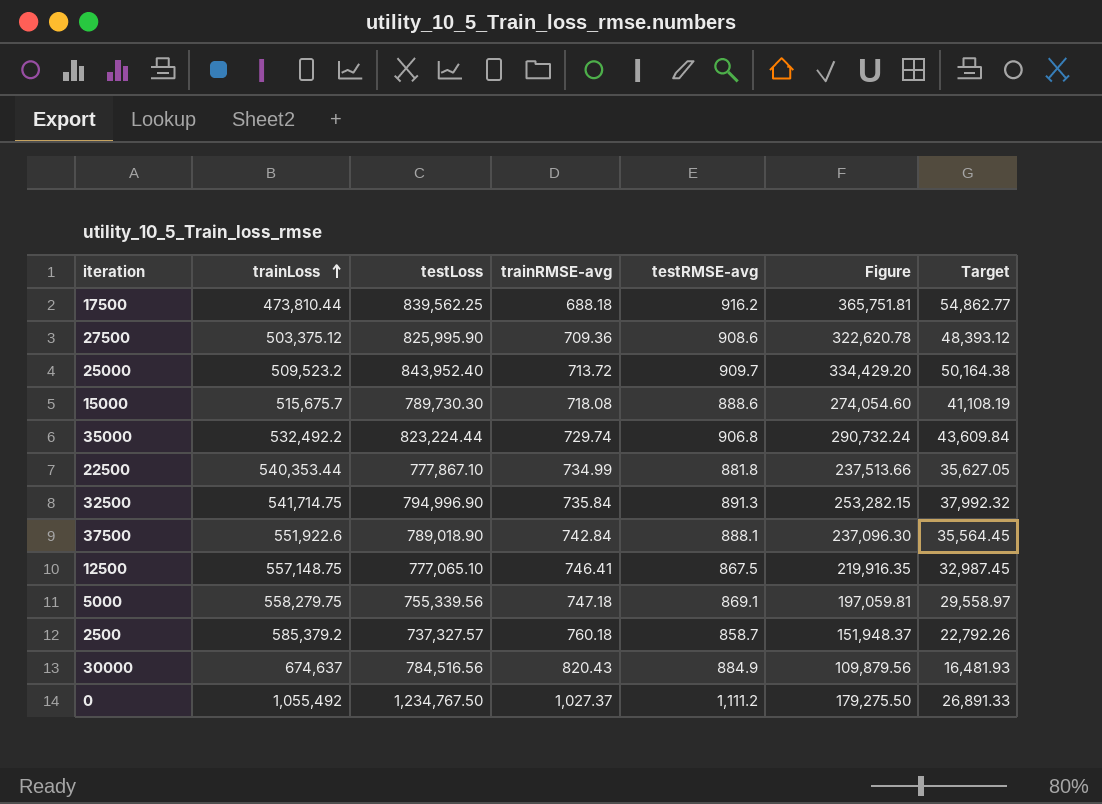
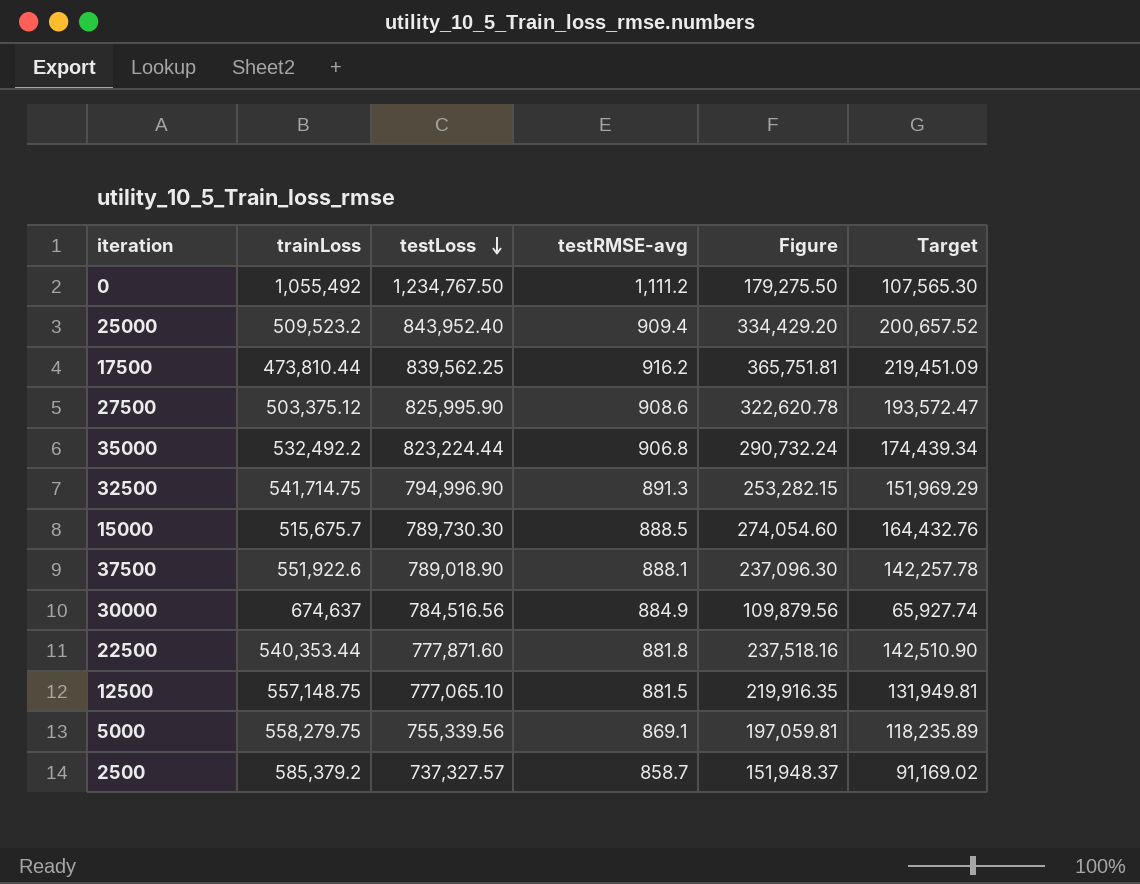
row order: trainLoss ascending -> testLoss descending
column trainRMSE-avg | position: 4 -> none
column Target | formula: [Figure] * 0.15 -> [Figure] * 0.6
25000 | testRMSE-avg: 909.7 -> 909.4
15000 | testRMSE-avg: 888.6 -> 888.5
22500 | testLoss: 777,867.10 -> 777,871.60
22500 | Figure: 237,513.66 -> 237,518.16
12500 | testRMSE-avg: 867.5 -> 881.5

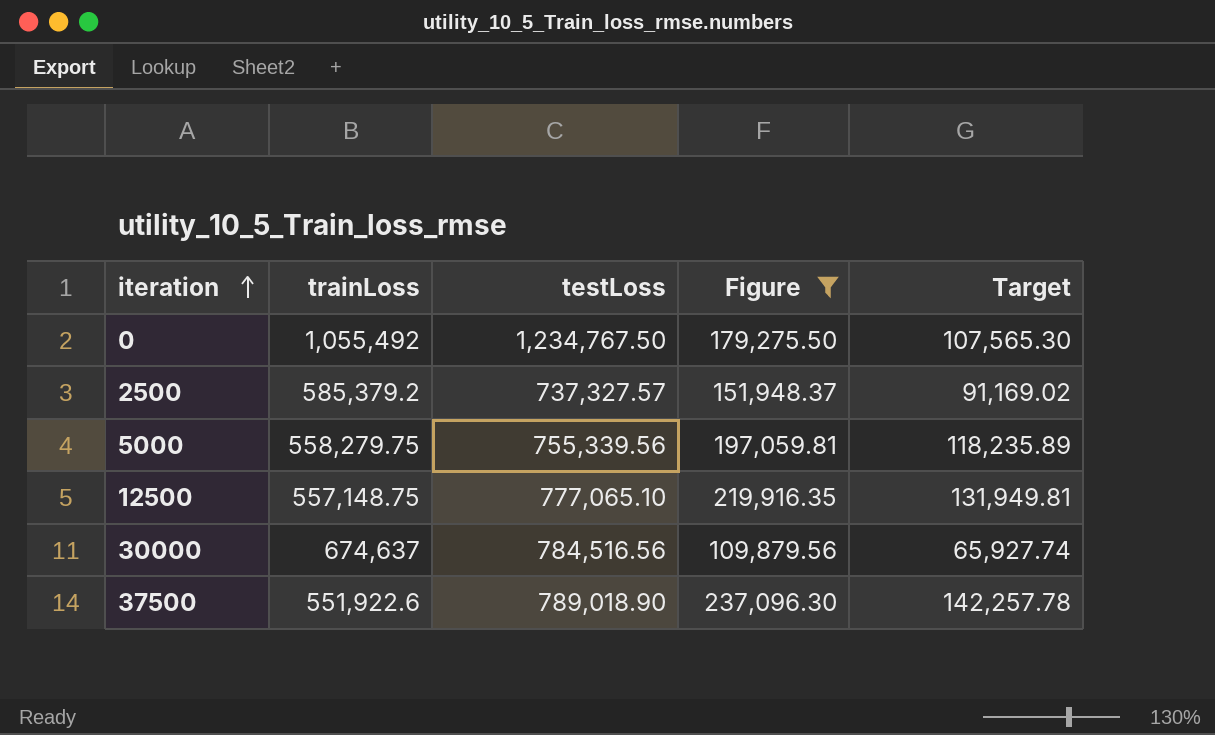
filter: none -> Figure <= 237,096.30
row order: testLoss descending -> iteration ascending
column testRMSE-avg | position: 4 -> none

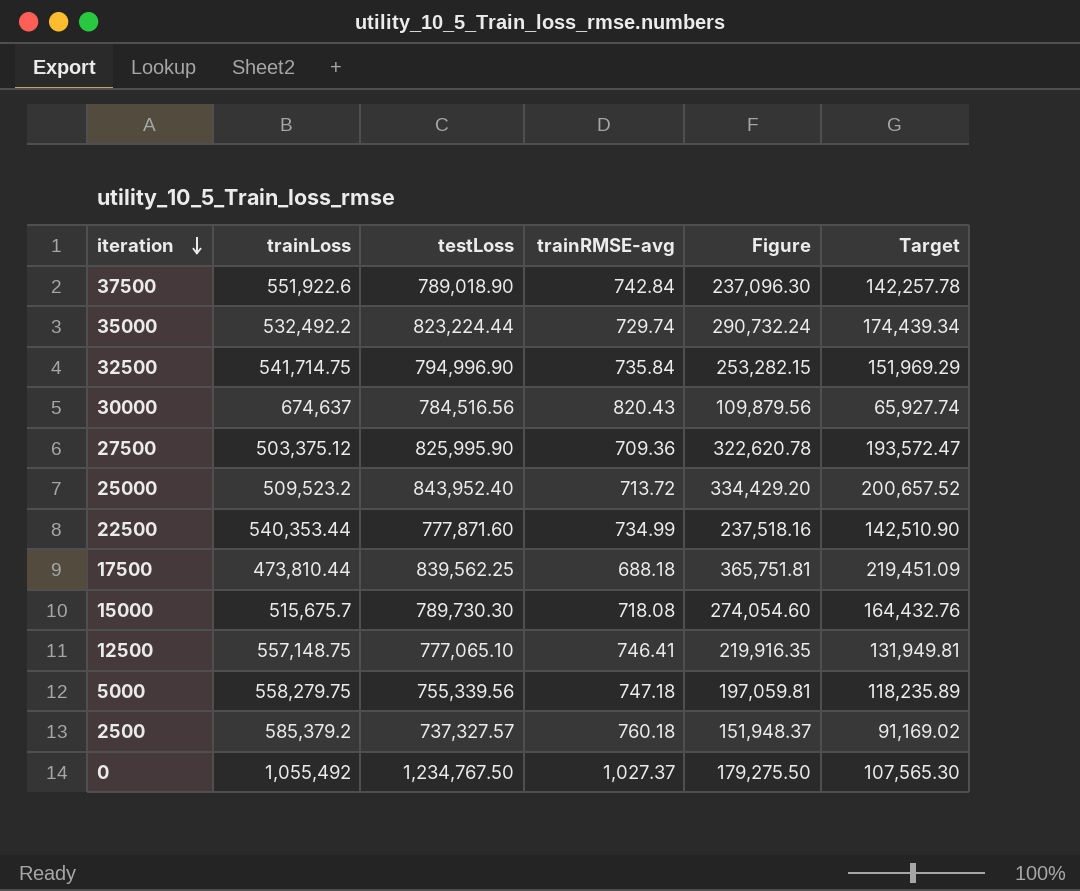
filter: Figure <= 237,096.30 -> none
row order: iteration ascending -> iteration descending
column trainRMSE-avg | position: none -> 4

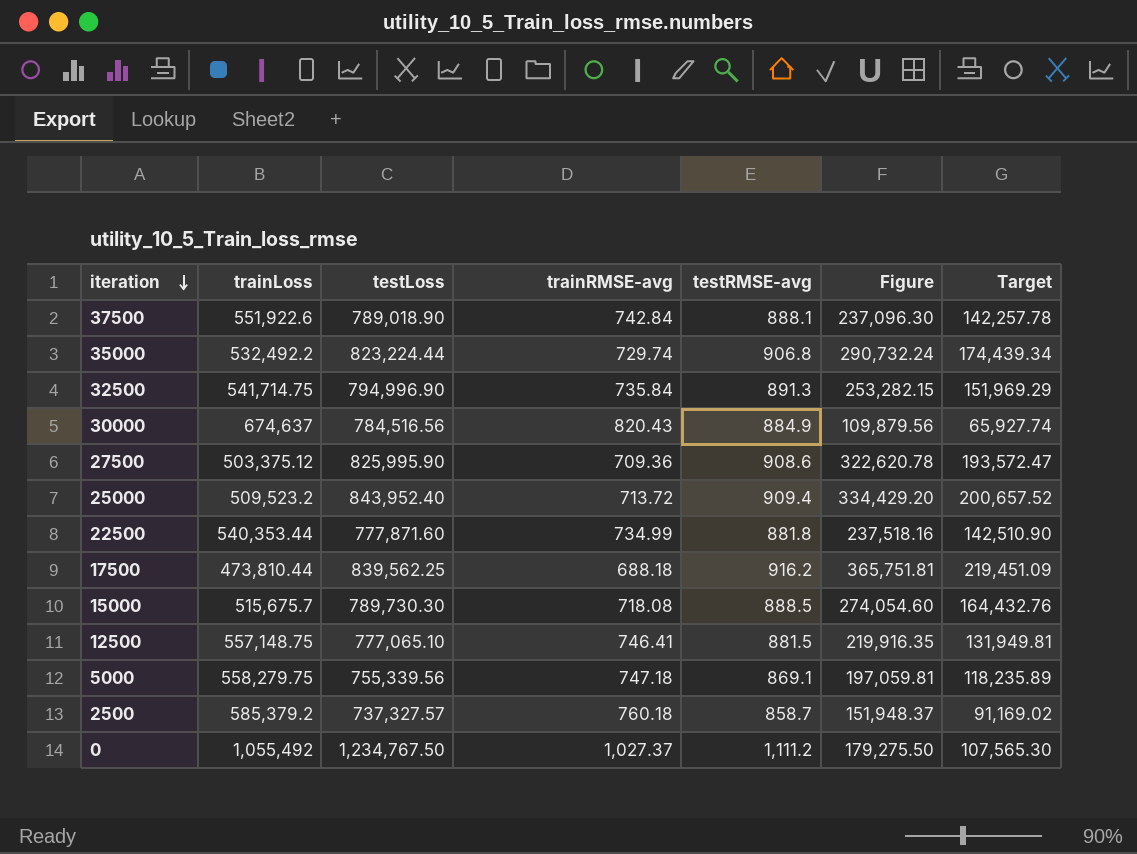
column testRMSE-avg | position: none -> 5

